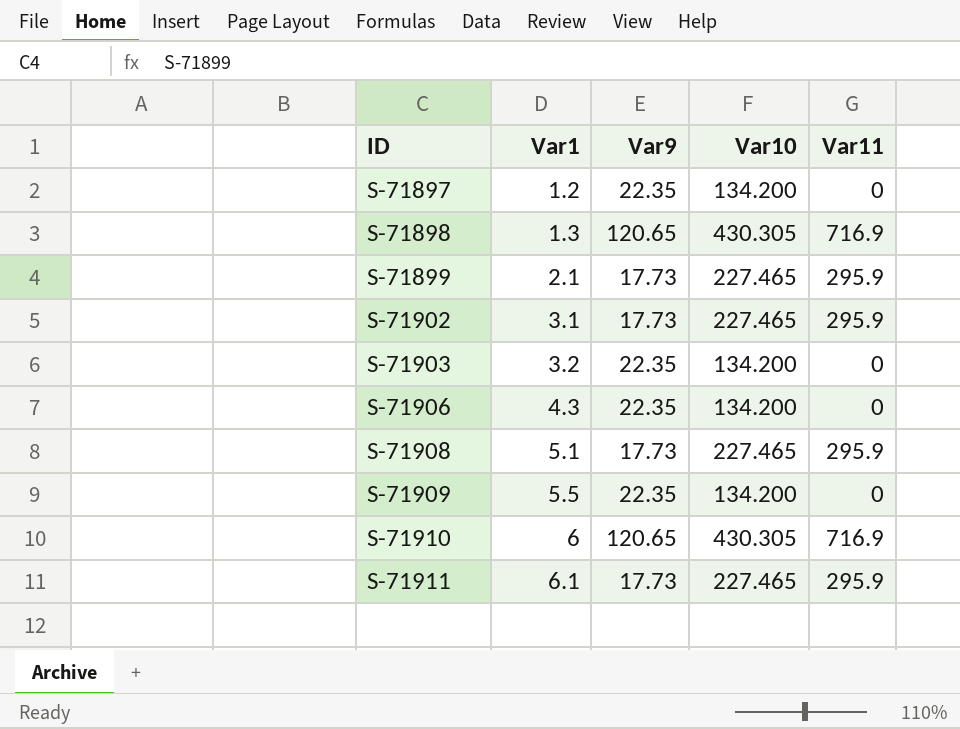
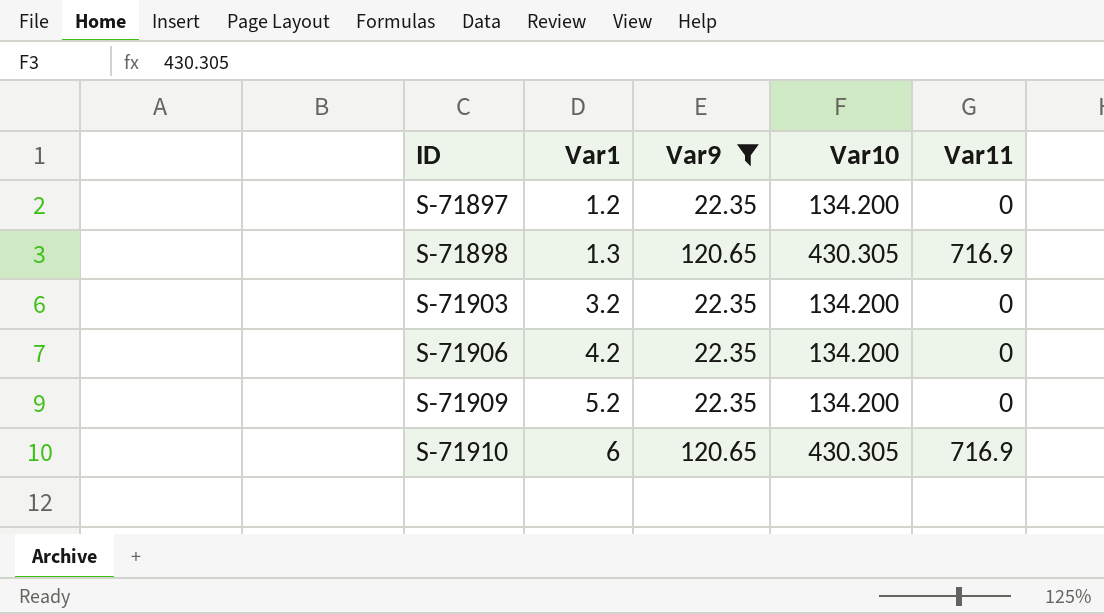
filter: none -> Var9 != 17.73
S-71906 | Var1: 4.3 -> 4.2
S-71909 | Var1: 5.5 -> 5.2

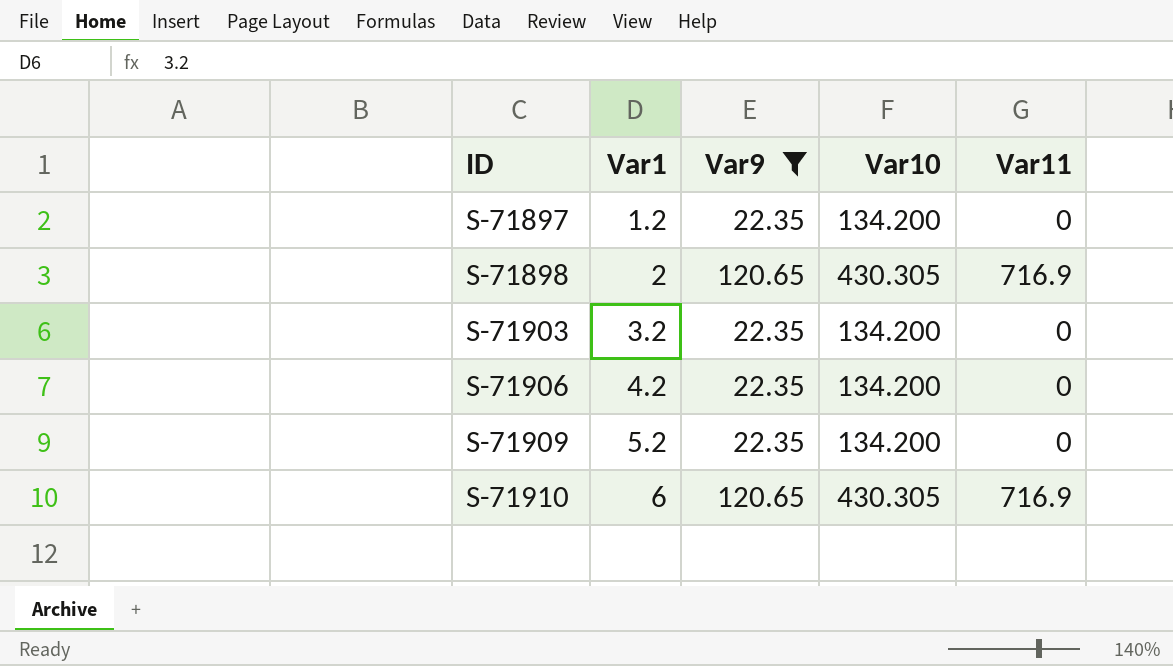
S-71898 | Var1: 1.3 -> 2

